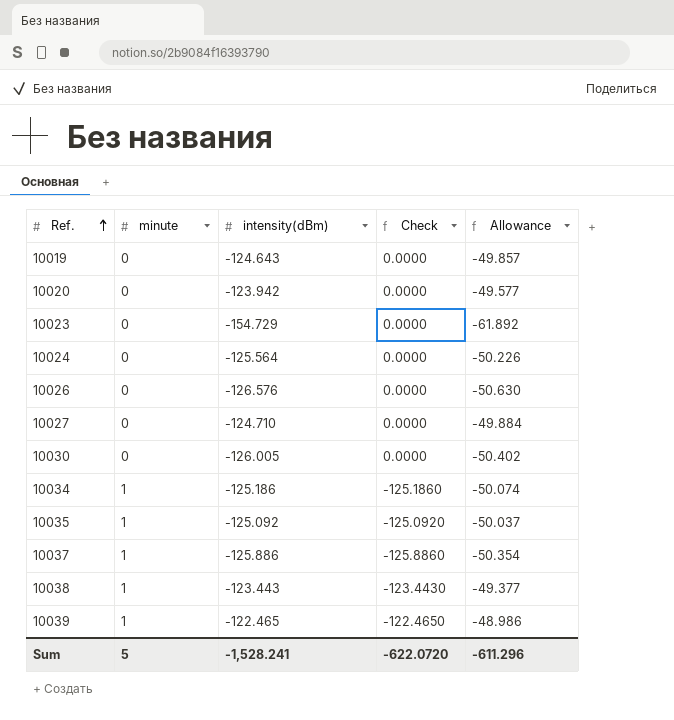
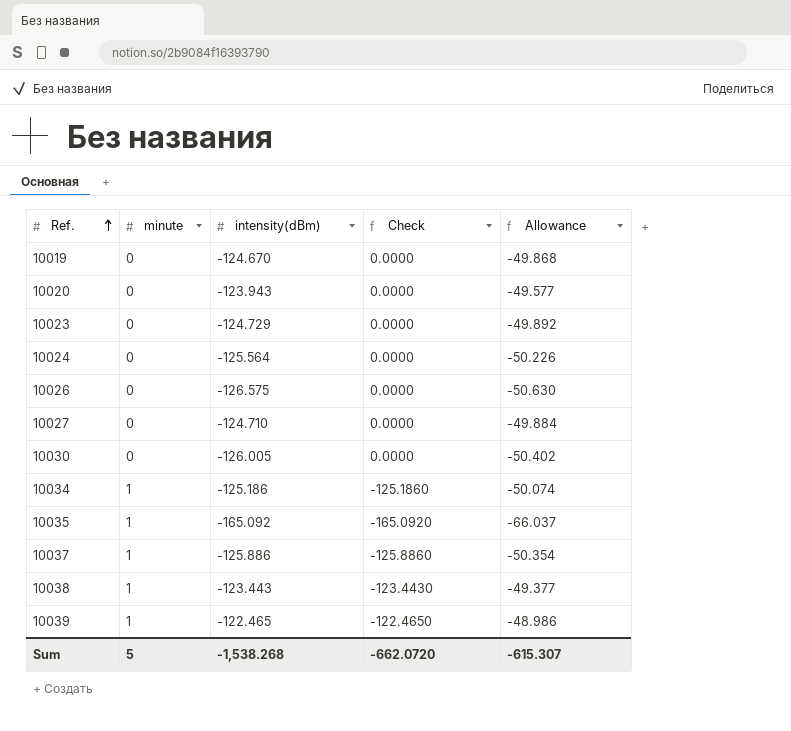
10019 | intensity(dBm): -124.643 -> -124.670
10019 | Allowance: -49.857 -> -49.868
10020 | intensity(dBm): -123.942 -> -123.943
10023 | intensity(dBm): -154.729 -> -124.729
10023 | Allowance: -61.892 -> -49.892
10026 | intensity(dBm): -126.576 -> -126.575
10035 | intensity(dBm): -125.092 -> -165.092
10035 | Check: -125.0920 -> -165.0920
10035 | Allowance: -50.037 -> -66.037
Sum | intensity(dBm): -1,528.241 -> -1,538.268
Sum | Check: -622.0720 -> -662.0720
Sum | Allowance: -611.296 -> -615.307

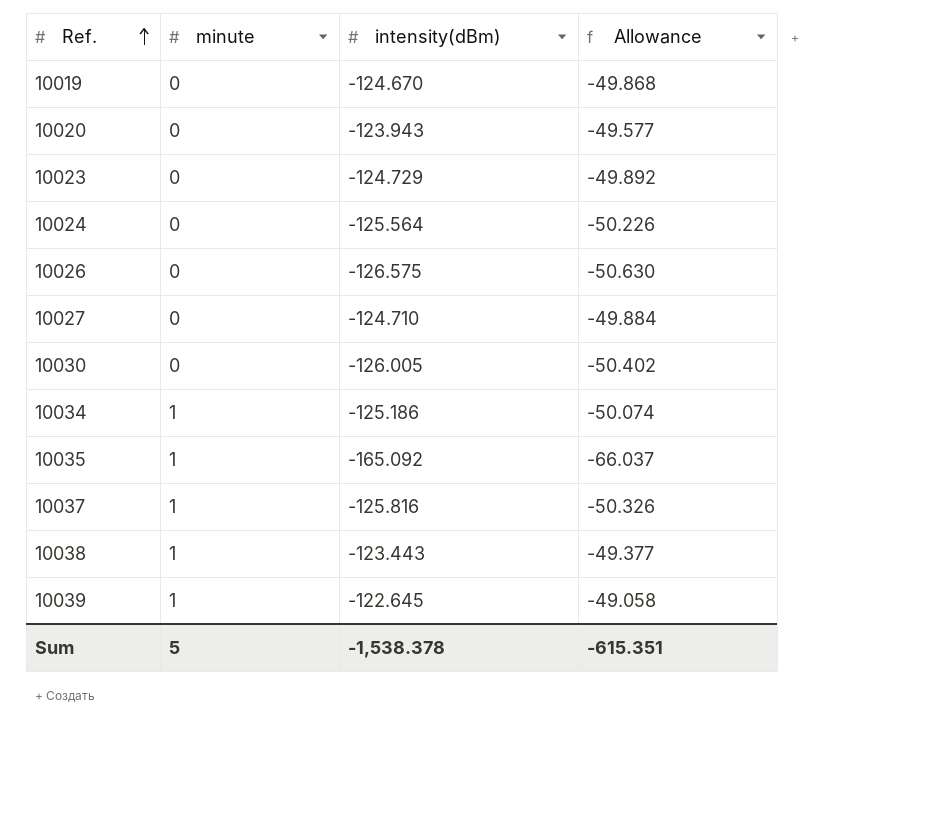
column Check | formula: [minute] * [intensity(dBm)] -> none
10037 | intensity(dBm): -125.886 -> -125.816
10037 | Allowance: -50.354 -> -50.326
10039 | intensity(dBm): -122.465 -> -122.645
10039 | Allowance: -48.986 -> -49.058
Sum | intensity(dBm): -1,538.268 -> -1,538.378
Sum | Allowance: -615.307 -> -615.351

